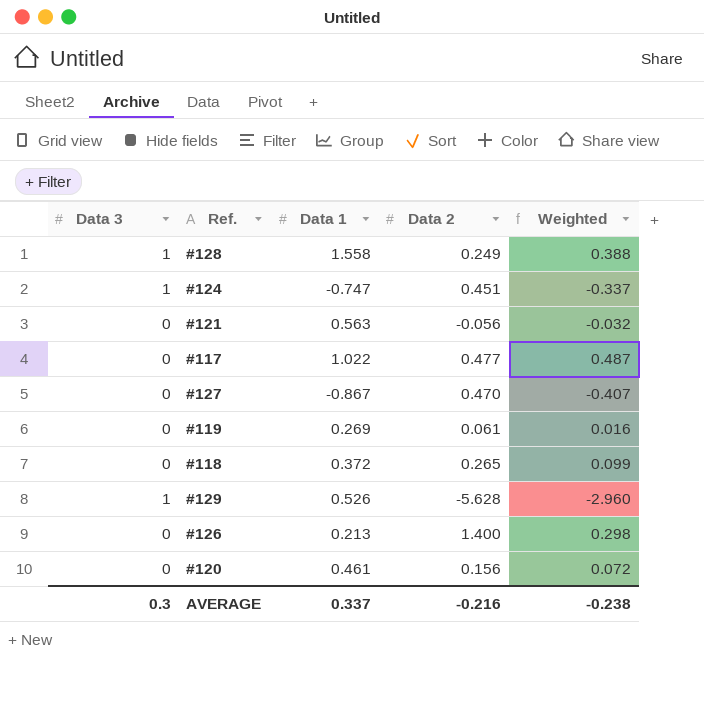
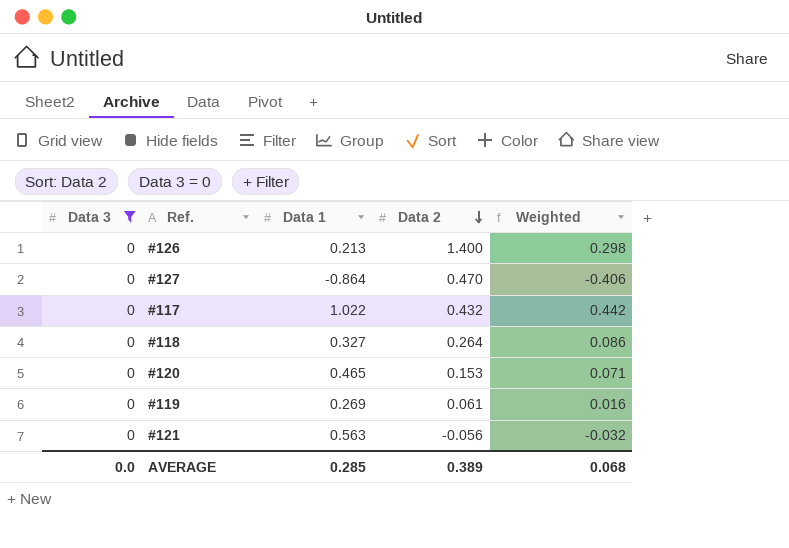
filter: none -> Data 3 = 0
row order: none -> Data 2 descending
#127 | Data 1: -0.867 -> -0.864
#127 | Weighted: -0.407 -> -0.406
#117 | Data 2: 0.477 -> 0.432
#117 | Weighted: 0.487 -> 0.442
#118 | Data 1: 0.372 -> 0.327
#118 | Data 2: 0.265 -> 0.264
#118 | Weighted: 0.099 -> 0.086
#120 | Data 1: 0.461 -> 0.465
#120 | Data 2: 0.156 -> 0.153
#120 | Weighted: 0.072 -> 0.071
AVERAGE | Data 3: 0.3 -> 0.0
AVERAGE | Data 1: 0.337 -> 0.285
AVERAGE | Data 2: -0.216 -> 0.389
AVERAGE | Weighted: -0.238 -> 0.068

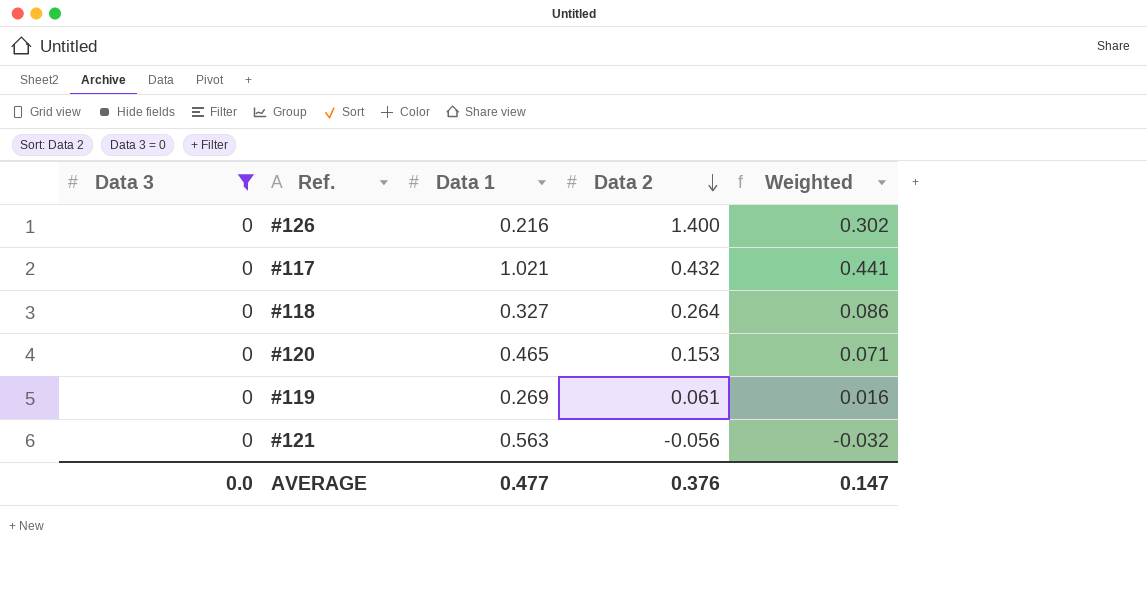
row #127: 0 | -0.864 | 0.470 | -0.406 -> none
#126 | Data 1: 0.213 -> 0.216
#126 | Weighted: 0.298 -> 0.302
#117 | Data 1: 1.022 -> 1.021
#117 | Weighted: 0.442 -> 0.441
AVERAGE | Data 1: 0.285 -> 0.477
AVERAGE | Data 2: 0.389 -> 0.376
AVERAGE | Weighted: 0.068 -> 0.147

